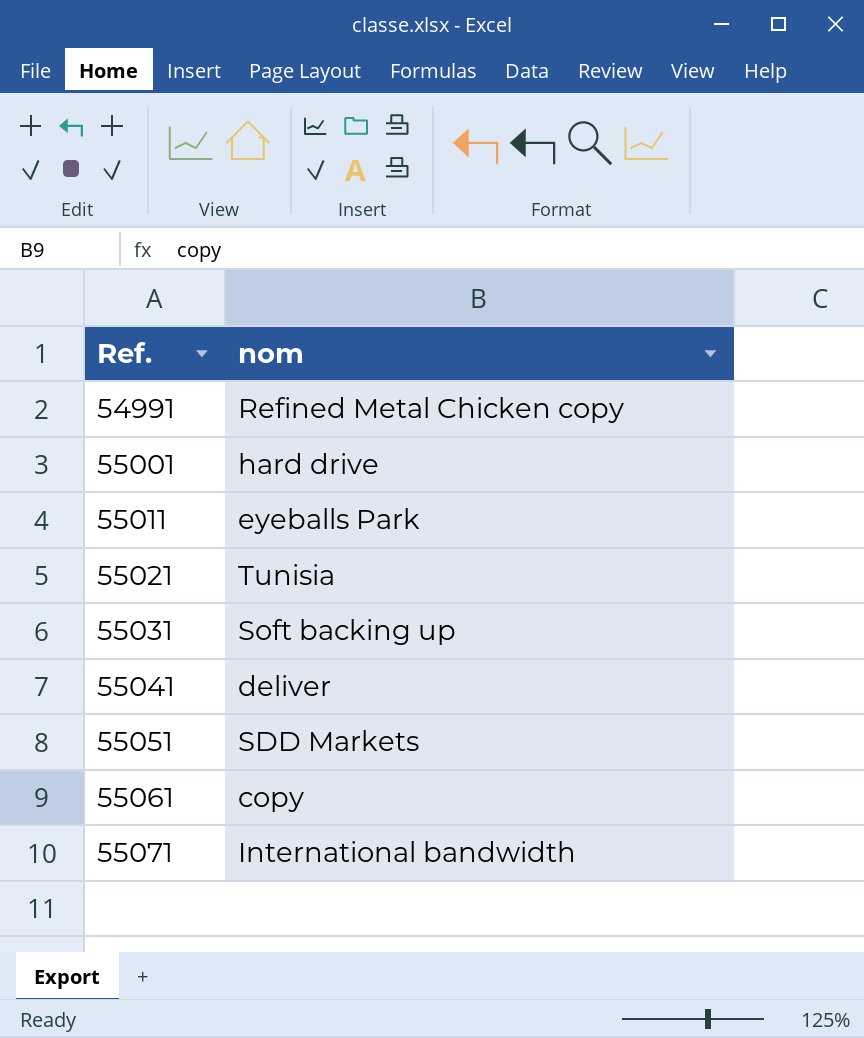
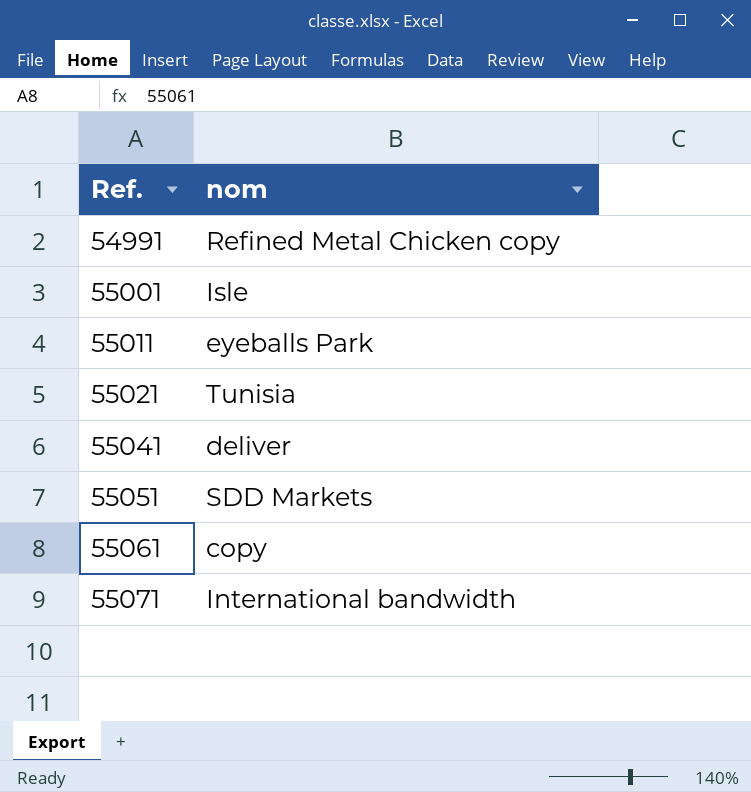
row 55031: Soft backing up -> none
55001 | nom: hard drive -> Isle

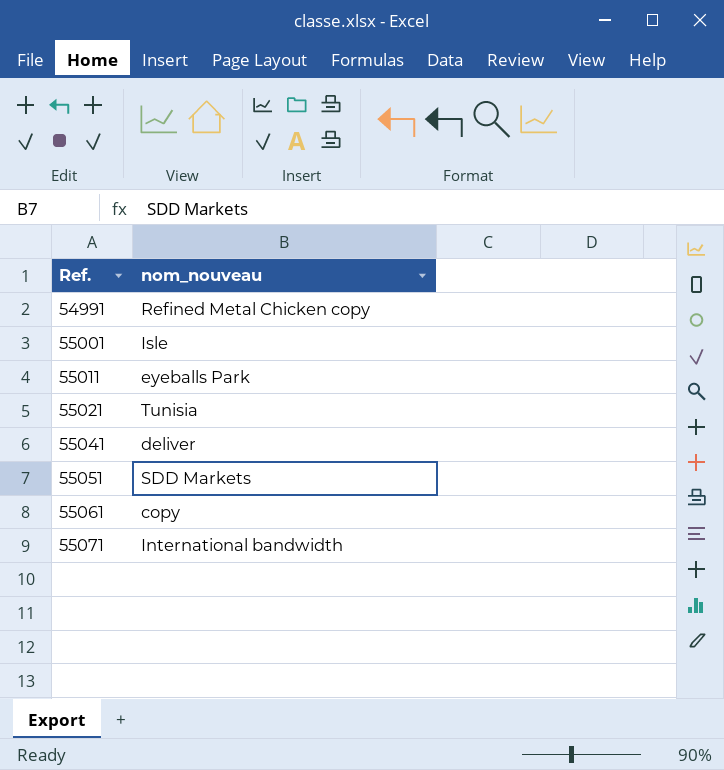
column name: nom -> nom_nouveau

